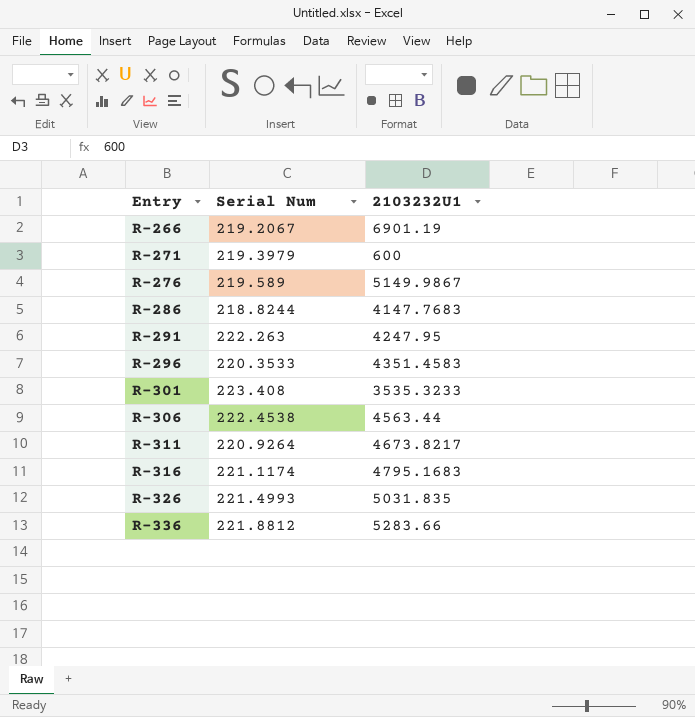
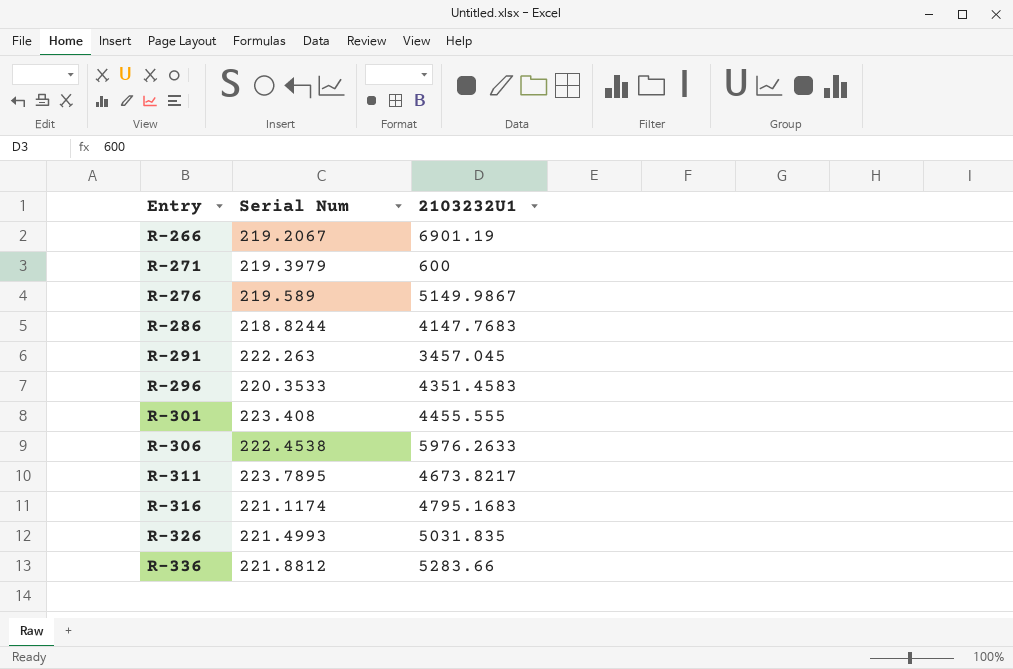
R-291 | 2103232U1: 4247.95 -> 3457.045
R-301 | 2103232U1: 3535.3233 -> 4455.555
R-306 | 2103232U1: 4563.44 -> 5976.2633
R-311 | Serial Num: 220.9264 -> 223.7895

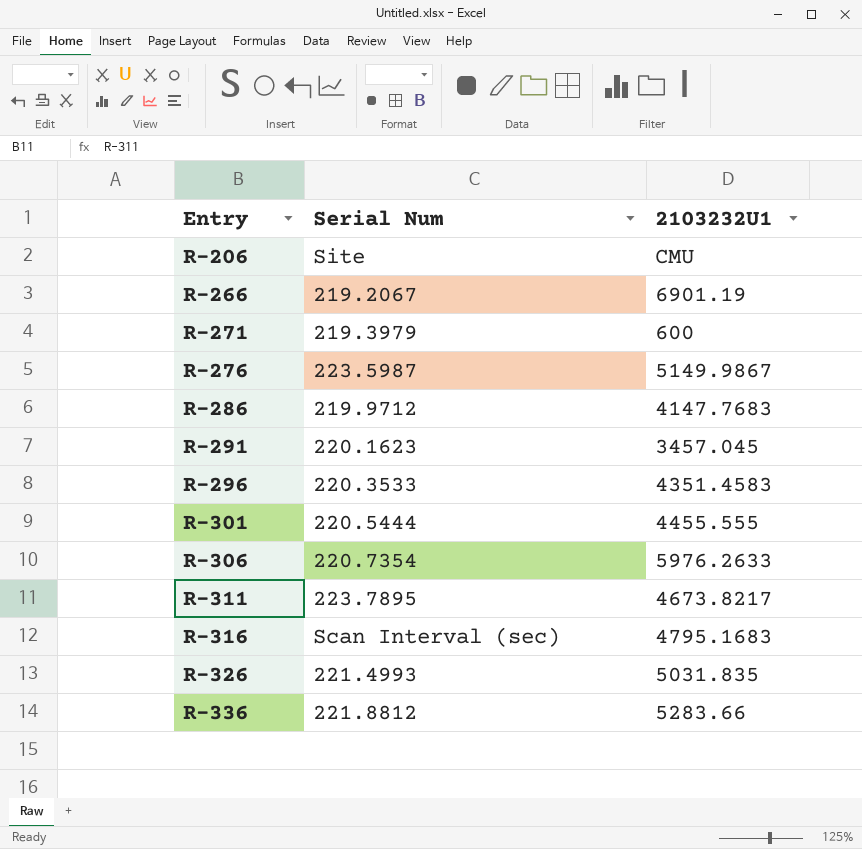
row R-206: none -> Site | CMU
R-276 | Serial Num: 219.589 -> 223.5987
R-286 | Serial Num: 218.8244 -> 219.9712
R-291 | Serial Num: 222.263 -> 220.1623
R-301 | Serial Num: 223.408 -> 220.5444
R-306 | Serial Num: 222.4538 -> 220.7354
R-316 | Serial Num: 221.1174 -> Scan Interval (sec)

